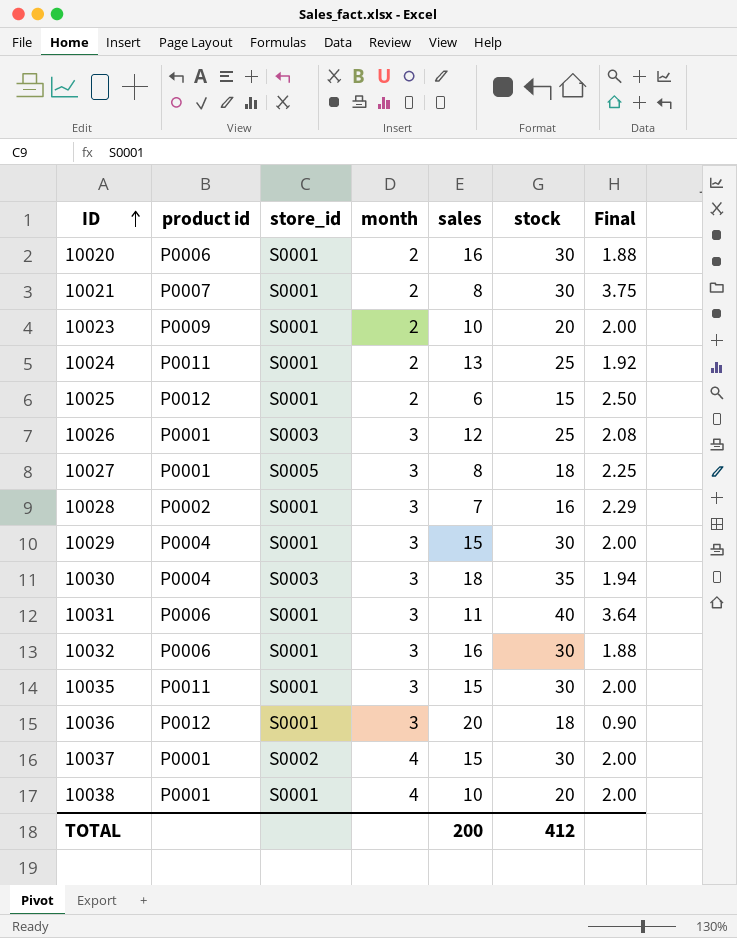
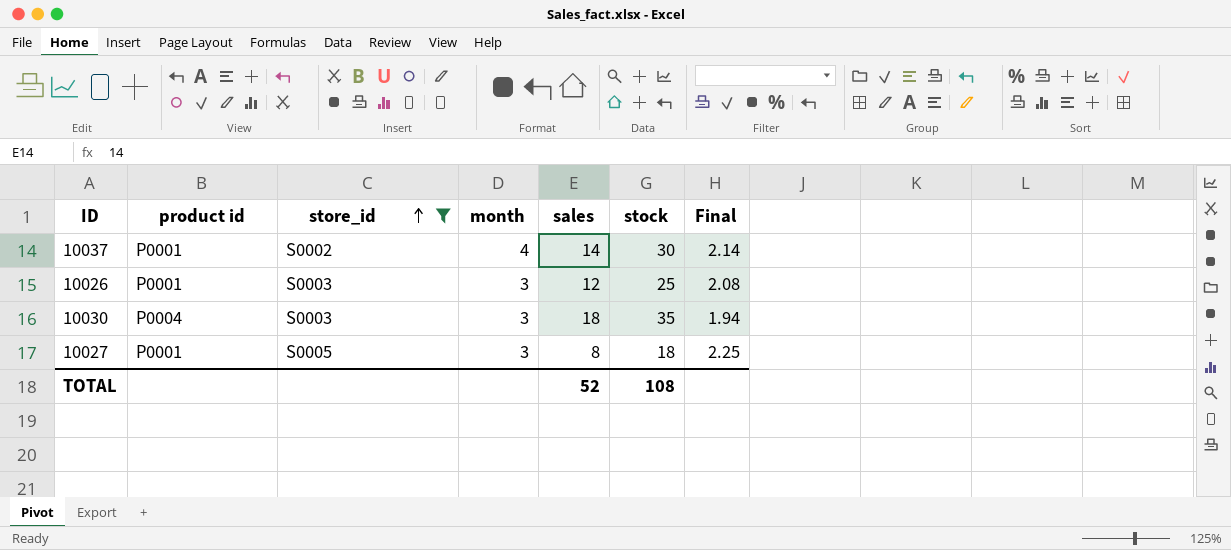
filter: none -> store_id != S0001
row order: ID ascending -> store_id ascending
10037 | sales: 15 -> 14
10037 | Final: 2.00 -> 2.14
TOTAL | sales: 200 -> 52
TOTAL | stock: 412 -> 108

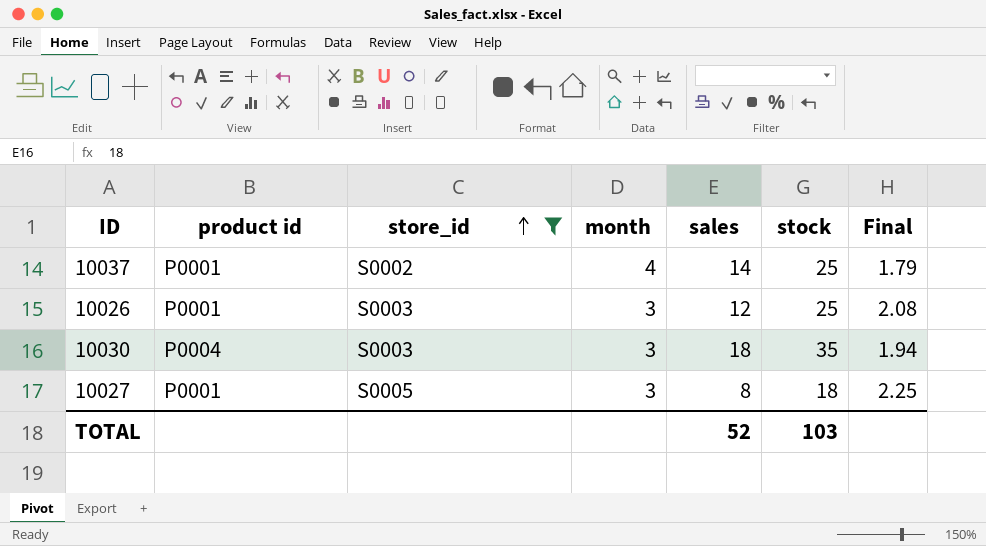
10037 | stock: 30 -> 25
10037 | Final: 2.14 -> 1.79
TOTAL | stock: 108 -> 103

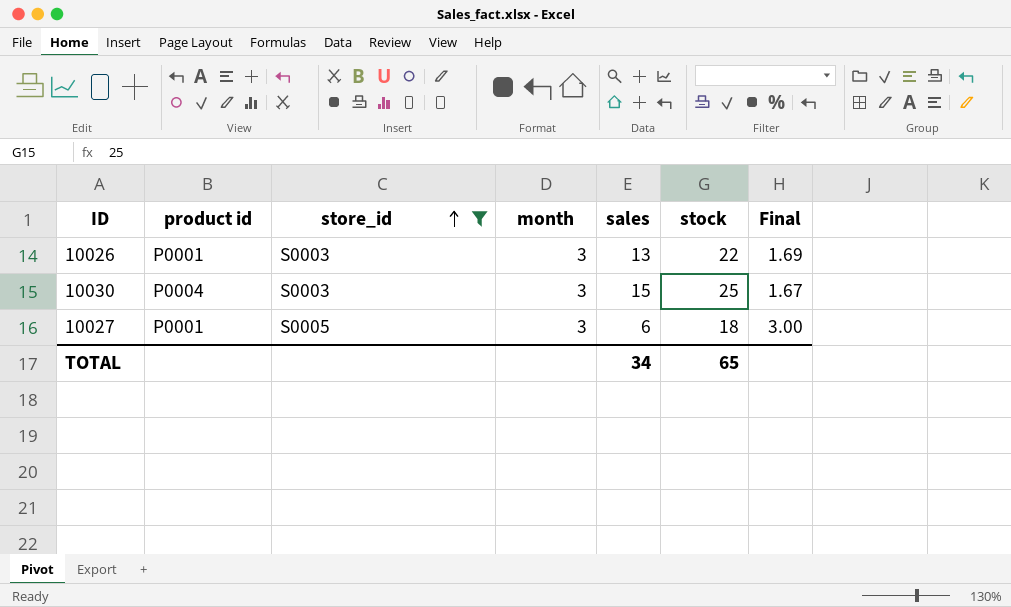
row 10037: P0001 | S0002 | 4 | 14 | 25 | 1.79 -> none
10026 | sales: 12 -> 13
10026 | stock: 25 -> 22
10026 | Final: 2.08 -> 1.69
10030 | sales: 18 -> 15
10030 | stock: 35 -> 25
10030 | Final: 1.94 -> 1.67
10027 | sales: 8 -> 6
10027 | Final: 2.25 -> 3.00
TOTAL | sales: 52 -> 34
TOTAL | stock: 103 -> 65

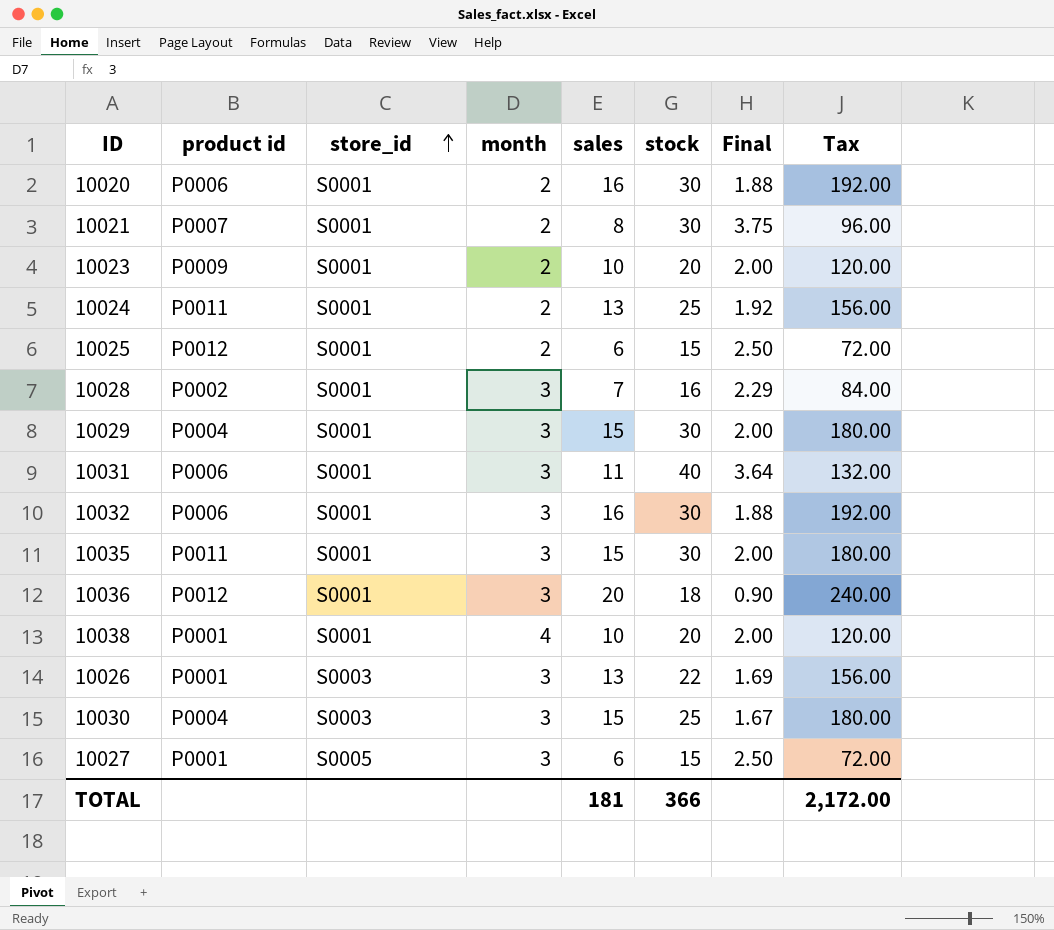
filter: store_id != S0001 -> none
column Tax | formula: none -> [sales] * 12
10027 | stock: 18 -> 15
10027 | Final: 3.00 -> 2.50
TOTAL | sales: 34 -> 181
TOTAL | stock: 65 -> 366

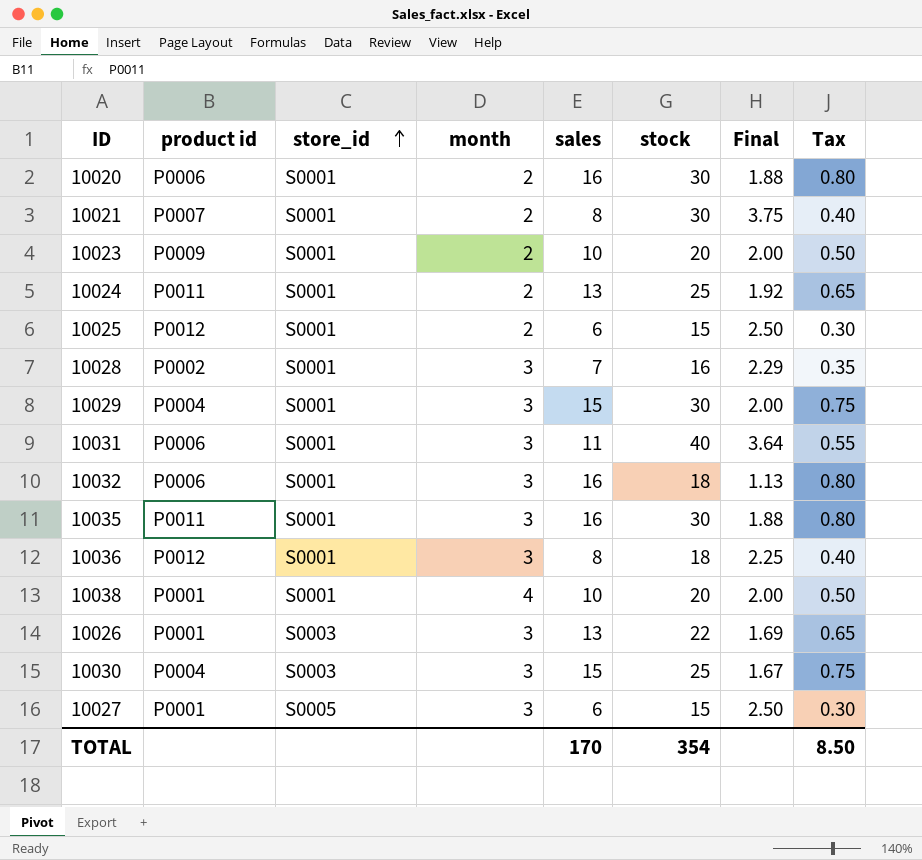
column Tax | formula: [sales] * 12 -> [sales] * 0.05
10032 | stock: 30 -> 18
10032 | Final: 1.88 -> 1.13
10035 | sales: 15 -> 16
10035 | Final: 2.00 -> 1.88
10036 | sales: 20 -> 8
10036 | Final: 0.90 -> 2.25
TOTAL | sales: 181 -> 170
TOTAL | stock: 366 -> 354
TOTAL | Tax: 2,172.00 -> 8.50

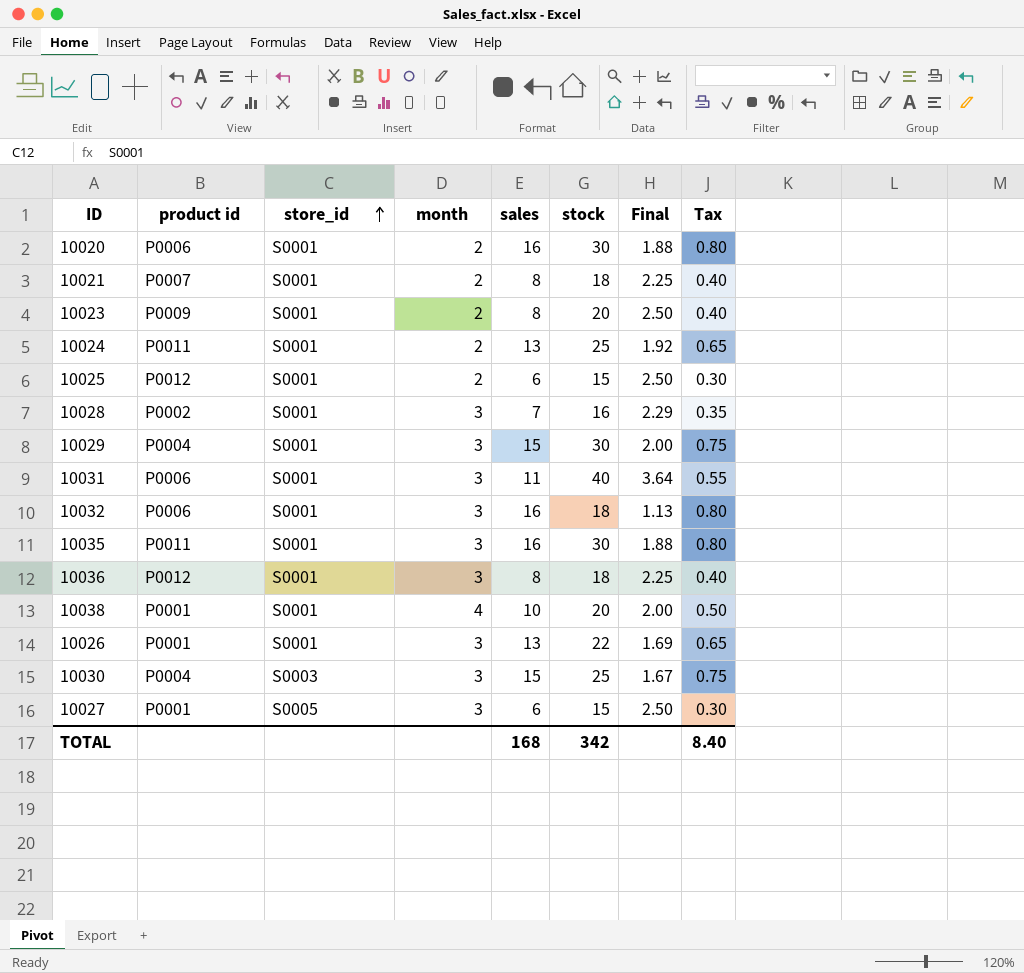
10021 | stock: 30 -> 18
10021 | Final: 3.75 -> 2.25
10023 | sales: 10 -> 8
10023 | Final: 2.00 -> 2.50
10023 | Tax: 0.50 -> 0.40
10026 | store_id: S0003 -> S0001
TOTAL | sales: 170 -> 168
TOTAL | stock: 354 -> 342
TOTAL | Tax: 8.50 -> 8.40

